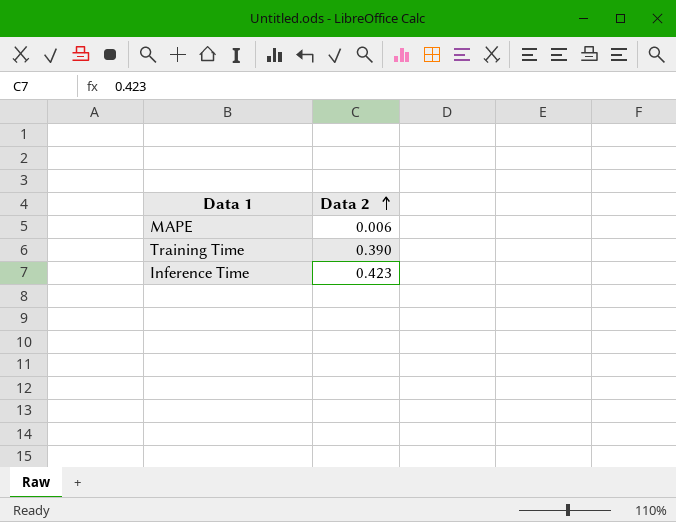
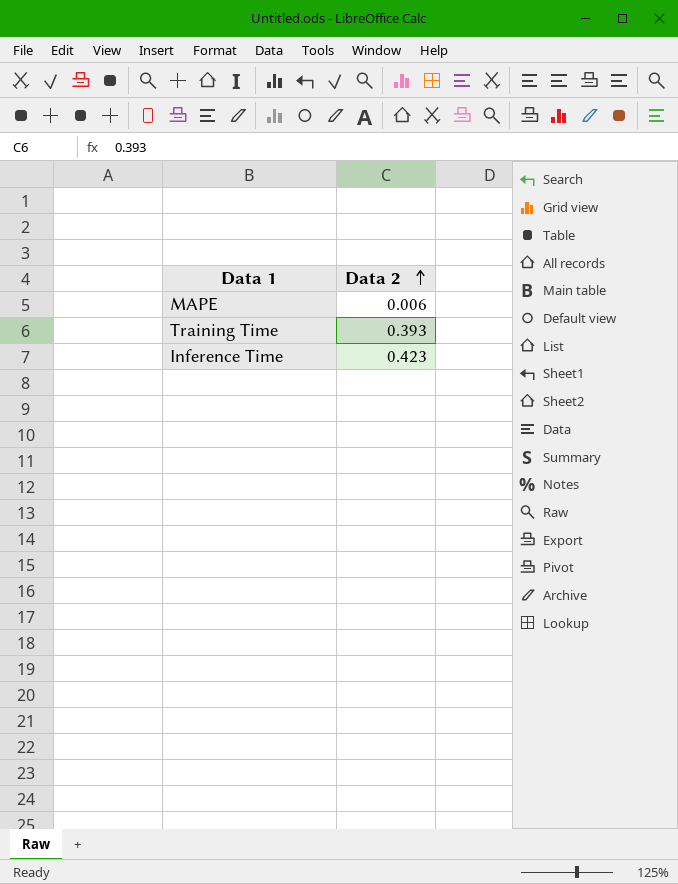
Training Time | Data 2: 0.390 -> 0.393

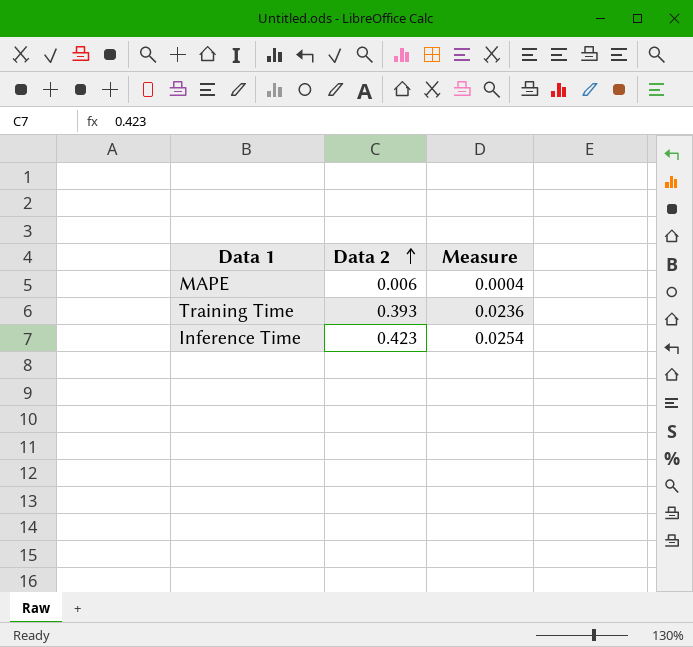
column Measure | formula: none -> [Data 2] * 0.06

